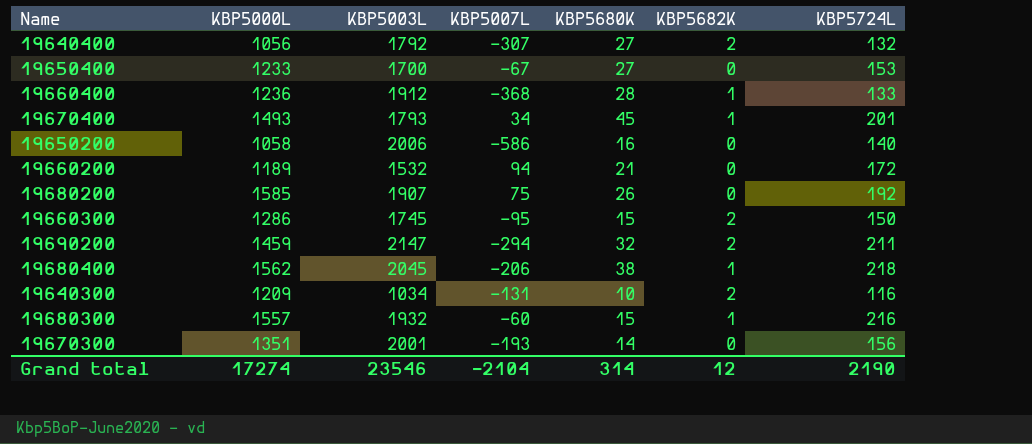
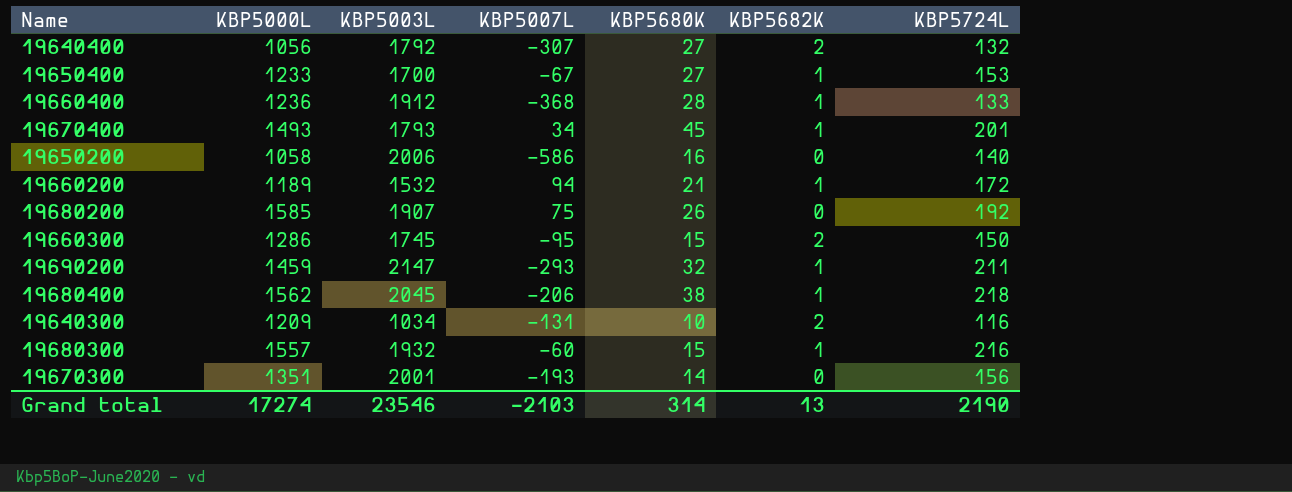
19650400 | KBP5682K: 0 -> 1
19660200 | KBP5682K: 0 -> 1
19690200 | KBP5007L: -294 -> -293
19690200 | KBP5682K: 2 -> 1
Grand total | KBP5007L: -2104 -> -2103
Grand total | KBP5682K: 12 -> 13

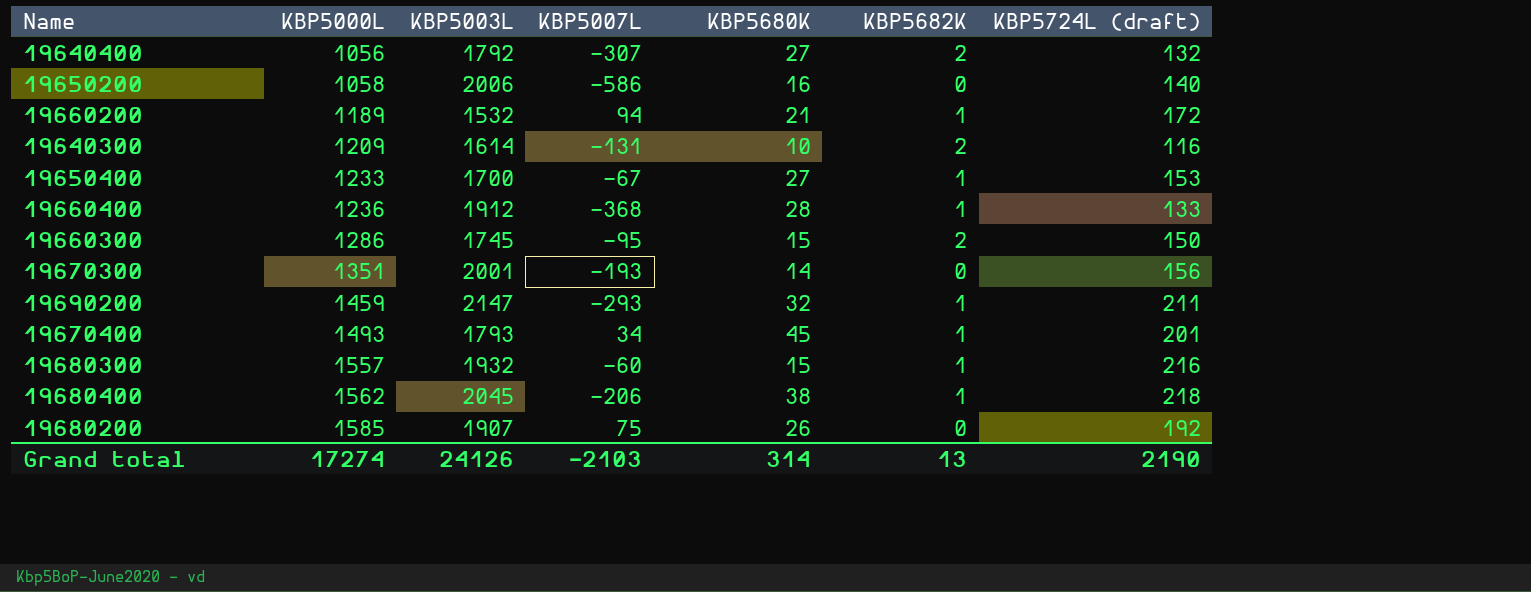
row order: none -> KBP5000L ascending
column name: KBP5724L -> KBP5724L (draft)
19640300 | KBP5003L: 1034 -> 1614
Grand total | KBP5003L: 23546 -> 24126

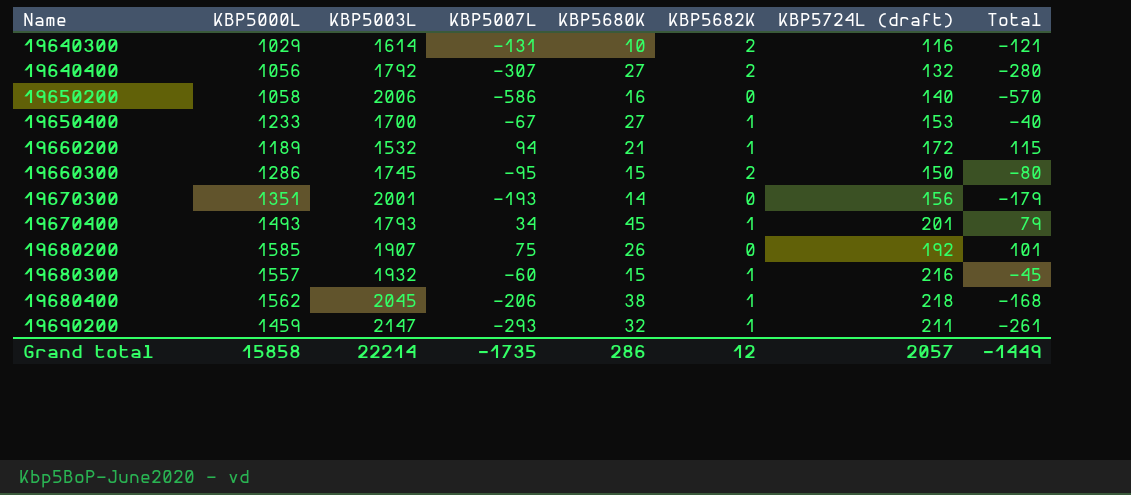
row order: KBP5000L ascending -> Name ascending
column Total | formula: none -> [KBP5007L] + [KBP5680K]
row 19660400: 1236 | 1912 | -368 | 28 | 1 | 133 -> none
19640300 | KBP5000L: 1209 -> 1029
Grand total | KBP5000L: 17274 -> 15858
Grand total | KBP5003L: 24126 -> 22214
Grand total | KBP5007L: -2103 -> -1735
Grand total | KBP5680K: 314 -> 286
Grand total | KBP5682K: 13 -> 12
Grand total | KBP5724L (draft): 2190 -> 2057

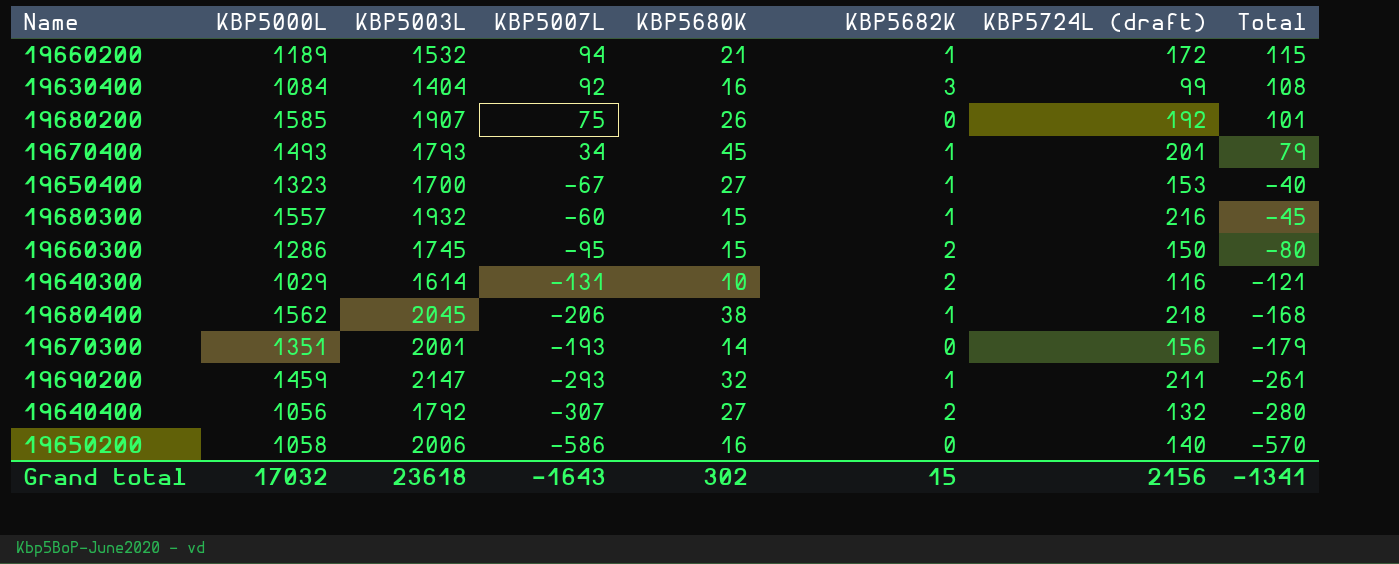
row order: Name ascending -> Total descending
row 19630400: none -> 1084 | 1404 | 92 | 16 | 3 | 99 | 108
19650400 | KBP5000L: 1233 -> 1323
Grand total | KBP5000L: 15858 -> 17032
Grand total | KBP5003L: 22214 -> 23618
Grand total | KBP5007L: -1735 -> -1643
Grand total | KBP5680K: 286 -> 302
Grand total | KBP5682K: 12 -> 15
Grand total | KBP5724L (draft): 2057 -> 2156
Grand total | Total: -1449 -> -1341

